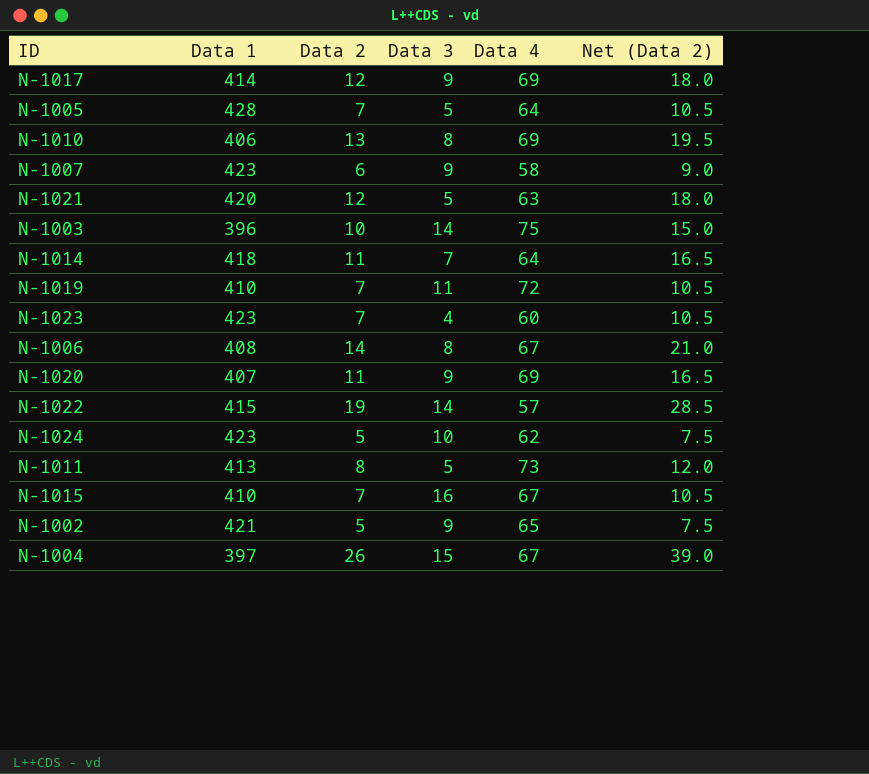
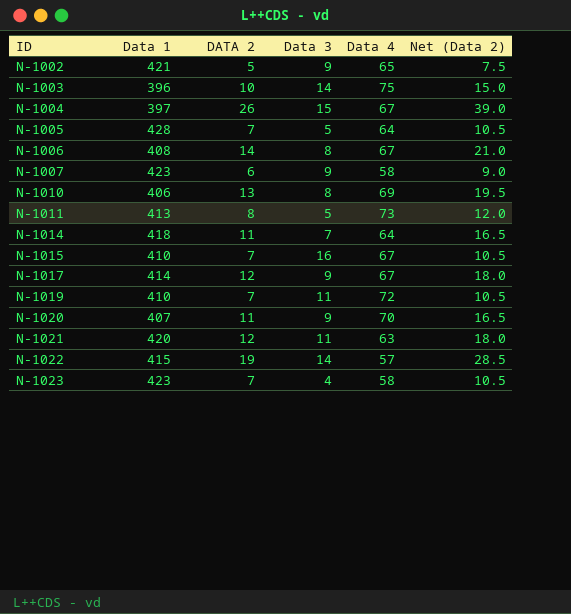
row order: none -> ID ascending
column name: Data 2 -> DATA 2
row N-1024: 423 | 5 | 10 | 62 | 7.5 -> none
N-1017 | Data 4: 69 -> 67
N-1020 | Data 4: 69 -> 70
N-1021 | Data 3: 5 -> 11
N-1023 | Data 4: 60 -> 58

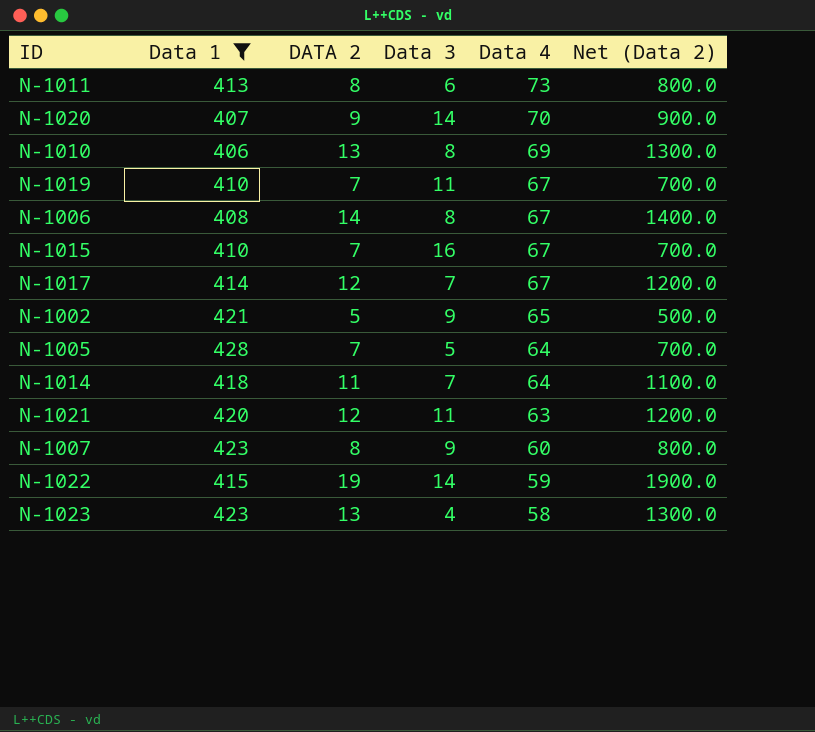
filter: none -> Data 1 >= 406
row order: ID ascending -> Data 4 descending
column Net (Data 2) | formula: [DATA 2] * 1.5 -> [DATA 2] * 100
N-1011 | Data 3: 5 -> 6
N-1020 | DATA 2: 11 -> 9
N-1020 | Data 3: 9 -> 14
N-1019 | Data 4: 72 -> 67
N-1017 | Data 3: 9 -> 7
N-1007 | DATA 2: 6 -> 8
N-1007 | Data 4: 58 -> 60
N-1022 | Data 4: 57 -> 59
N-1023 | DATA 2: 7 -> 13

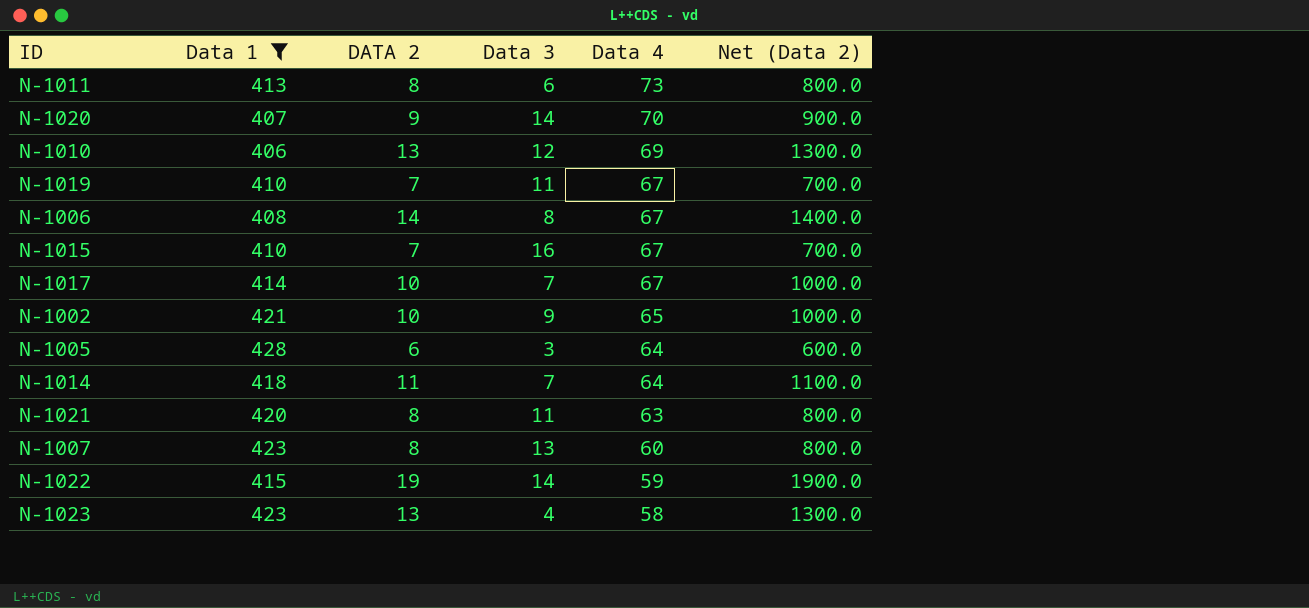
N-1010 | Data 3: 8 -> 12
N-1017 | DATA 2: 12 -> 10
N-1017 | Net (Data 2): 1200.0 -> 1000.0
N-1002 | DATA 2: 5 -> 10
N-1002 | Net (Data 2): 500.0 -> 1000.0
N-1005 | DATA 2: 7 -> 6
N-1005 | Data 3: 5 -> 3
N-1005 | Net (Data 2): 700.0 -> 600.0
N-1021 | DATA 2: 12 -> 8
N-1021 | Net (Data 2): 1200.0 -> 800.0
N-1007 | Data 3: 9 -> 13

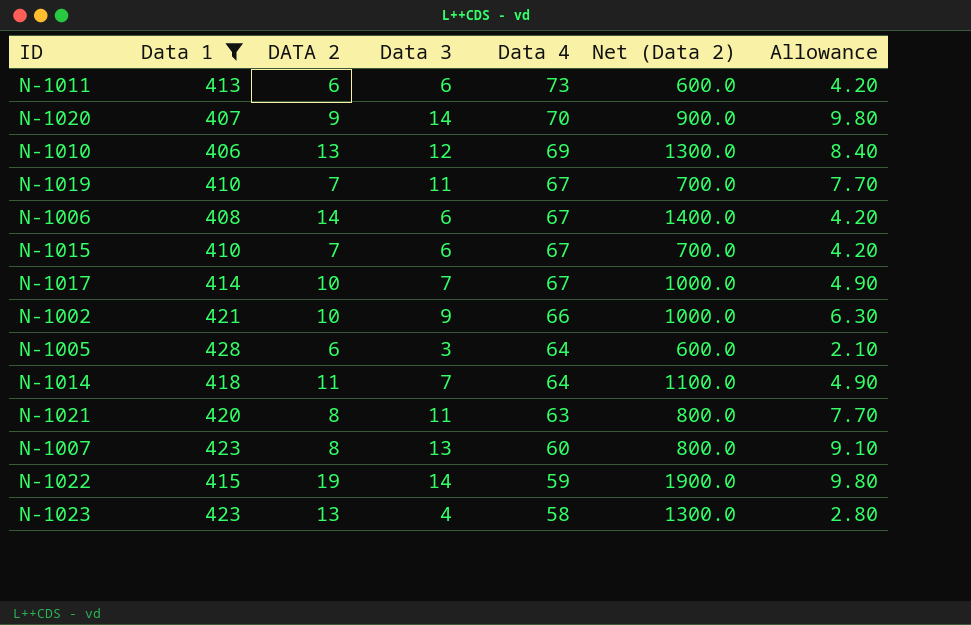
column Allowance | formula: none -> [Data 3] * 0.7
N-1011 | DATA 2: 8 -> 6
N-1011 | Net (Data 2): 800.0 -> 600.0
N-1006 | Data 3: 8 -> 6
N-1015 | Data 3: 16 -> 6
N-1002 | Data 4: 65 -> 66

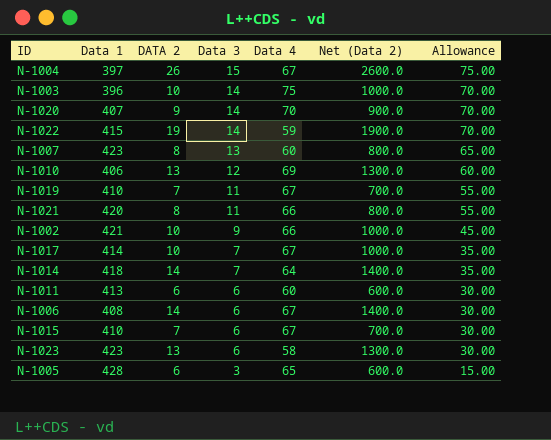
filter: Data 1 >= 406 -> none
row order: Data 4 descending -> Data 3 descending
column Allowance | formula: [Data 3] * 0.7 -> [Data 3] * 5
N-1021 | Data 4: 63 -> 66
N-1014 | DATA 2: 11 -> 14
N-1014 | Net (Data 2): 1100.0 -> 1400.0
N-1011 | Data 4: 73 -> 60
N-1023 | Data 3: 4 -> 6
N-1005 | Data 4: 64 -> 65

